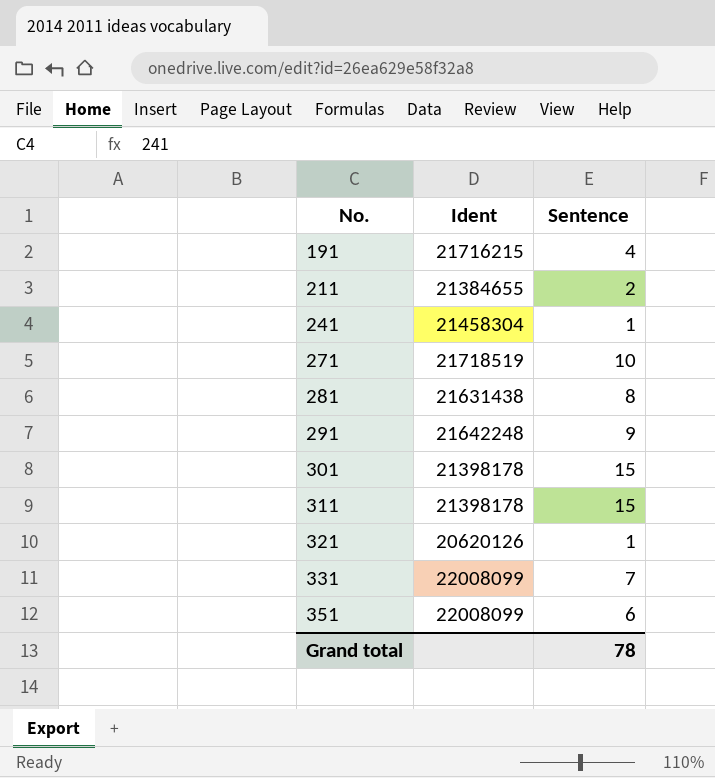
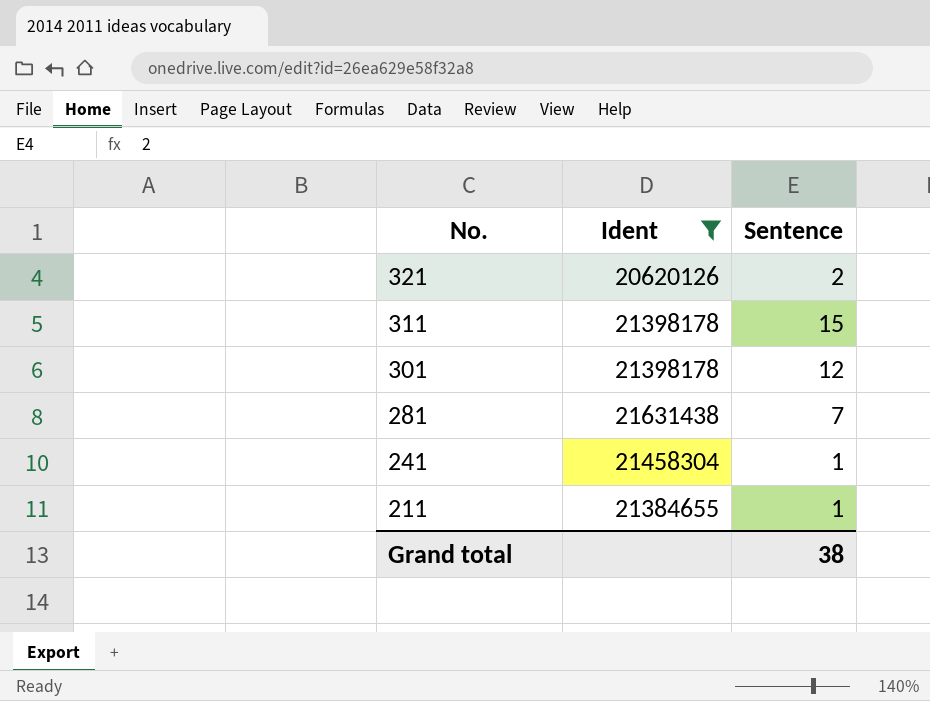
filter: none -> Ident <= 21631438
row order: No. ascending -> No. descending
321 | Sentence: 1 -> 2
301 | Sentence: 15 -> 12
281 | Sentence: 8 -> 7
211 | Sentence: 2 -> 1
Grand total | Sentence: 78 -> 38

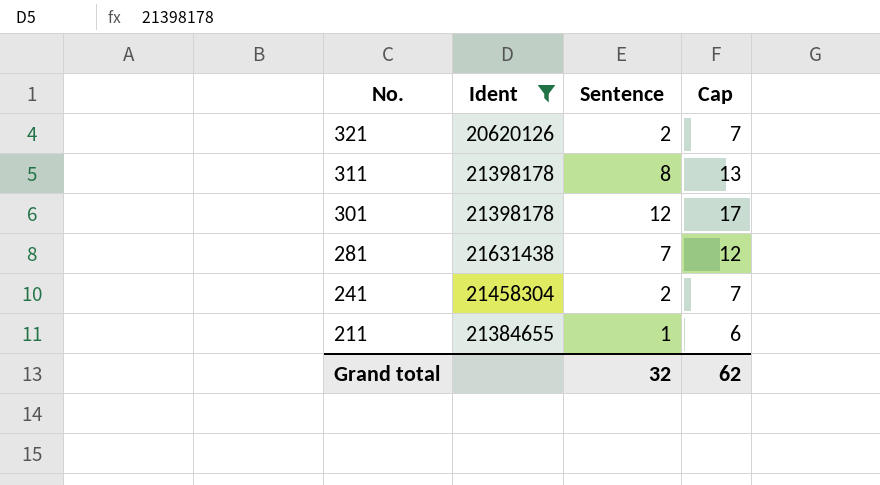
column Cap | formula: none -> [Sentence] + 5
311 | Sentence: 15 -> 8
241 | Sentence: 1 -> 2
Grand total | Sentence: 38 -> 32

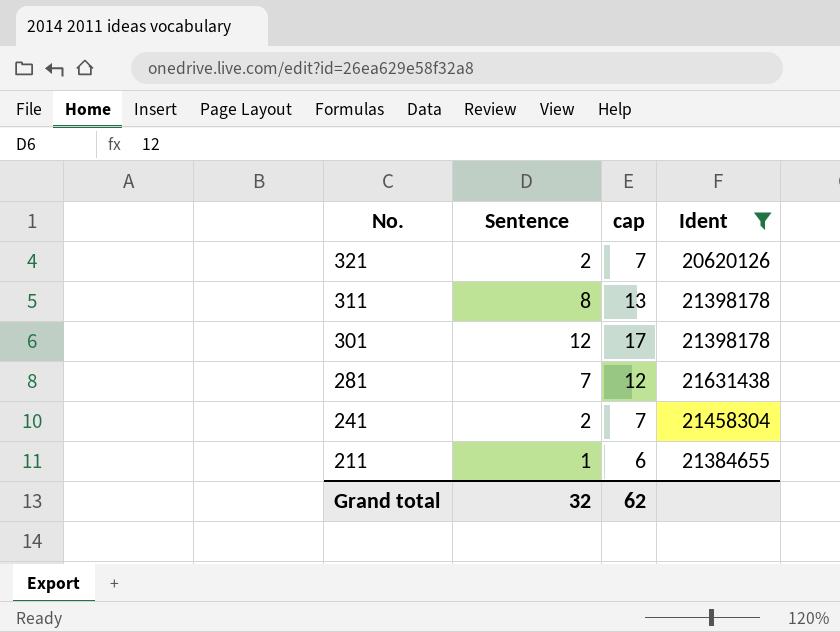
column name: Cap -> cap
column Ident | position: 2 -> 4

